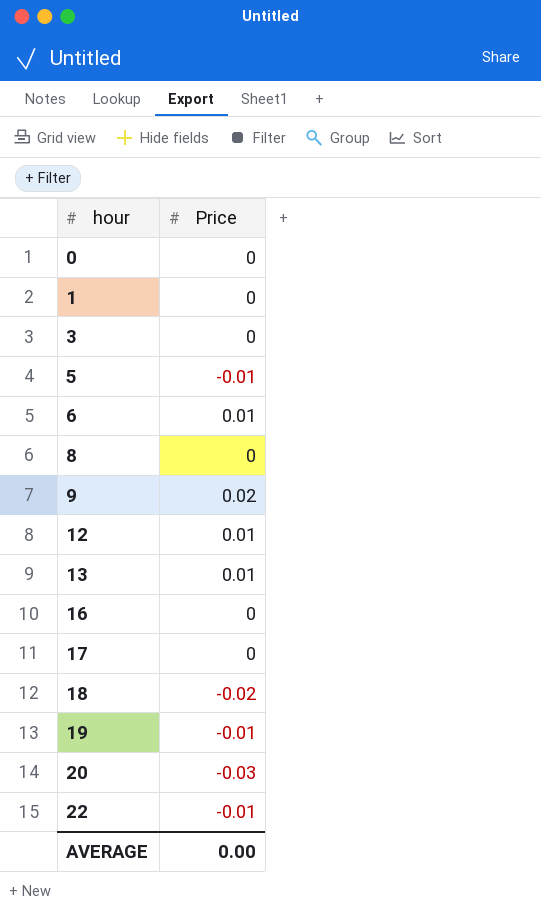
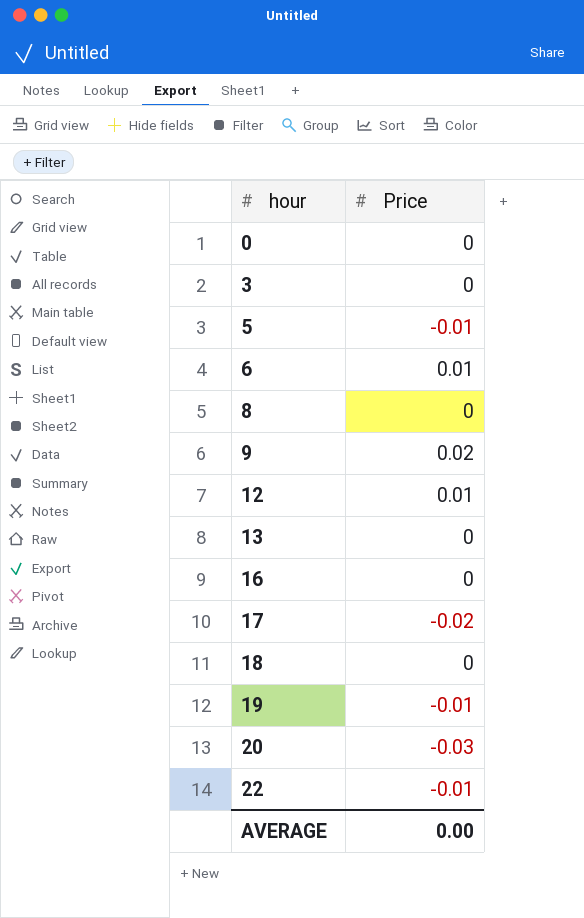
row 1: 0 -> none
13 | Price: 0.01 -> 0
17 | Price: 0 -> -0.02
18 | Price: -0.02 -> 0

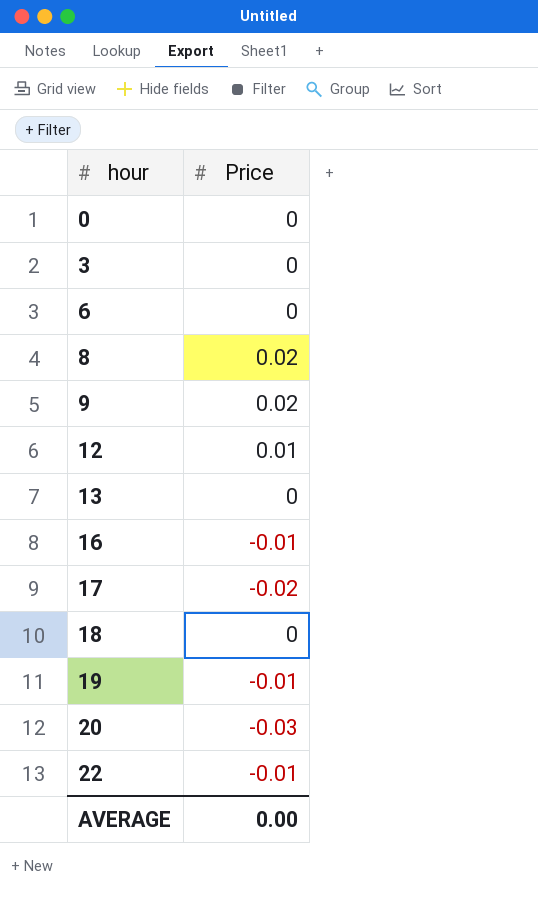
row 5: -0.01 -> none
6 | Price: 0.01 -> 0
8 | Price: 0 -> 0.02
16 | Price: 0 -> -0.01

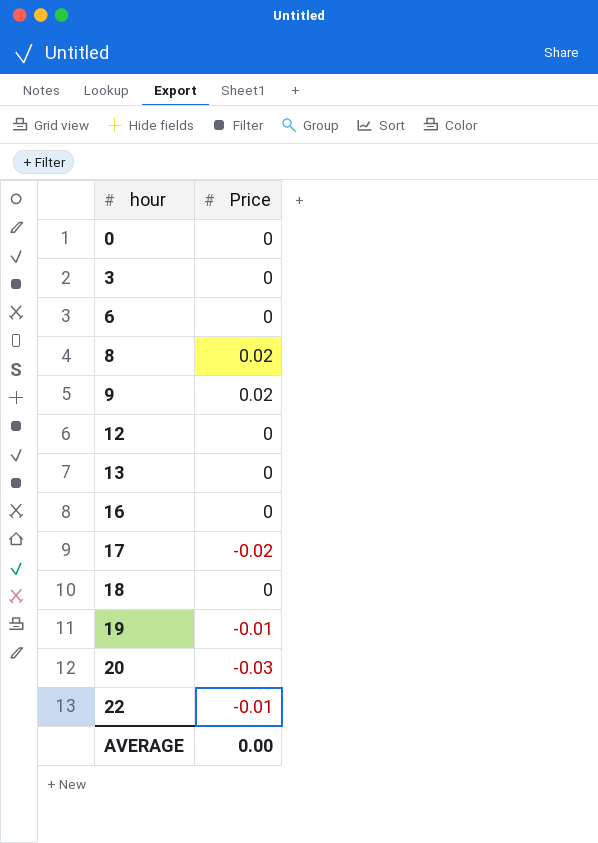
12 | Price: 0.01 -> 0
16 | Price: -0.01 -> 0

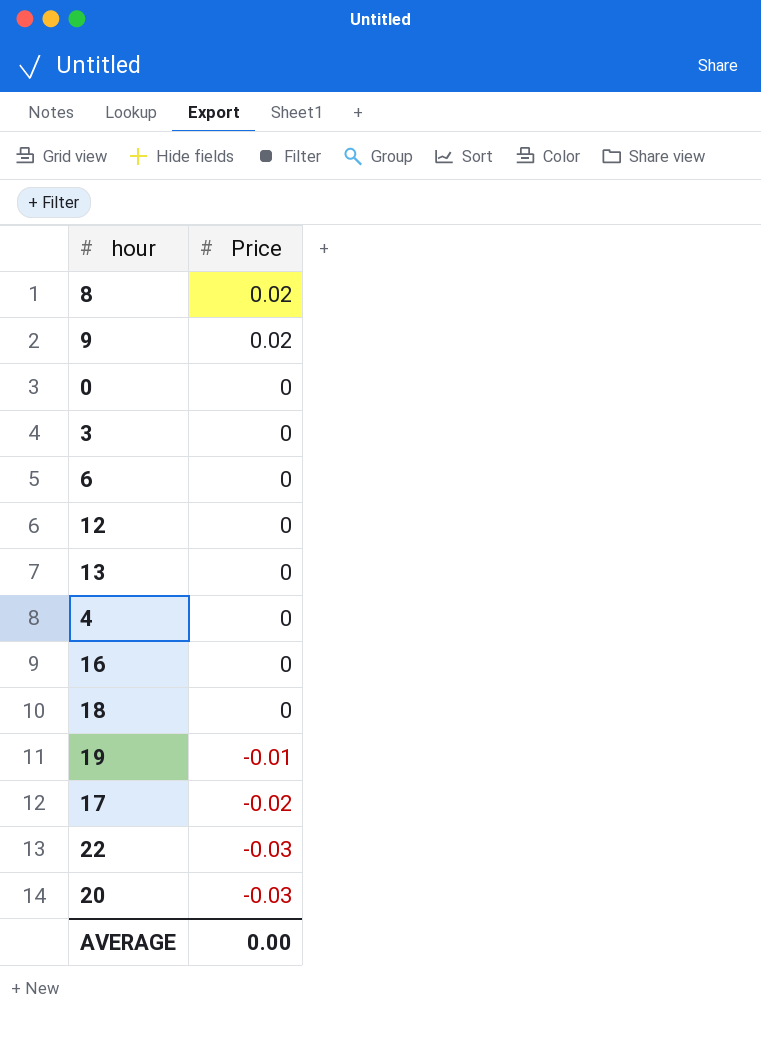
row order: hour ascending -> Price descending
row 4: none -> 0
22 | Price: -0.01 -> -0.03

